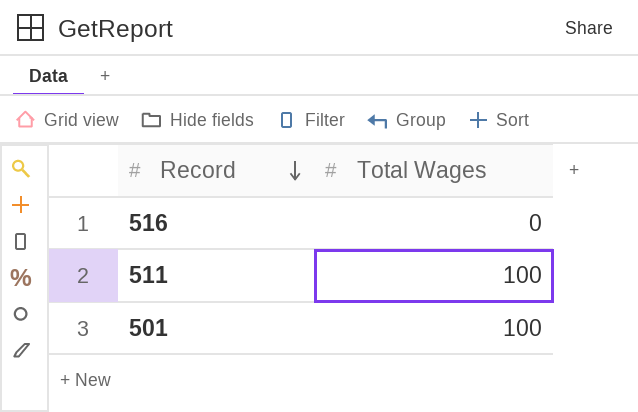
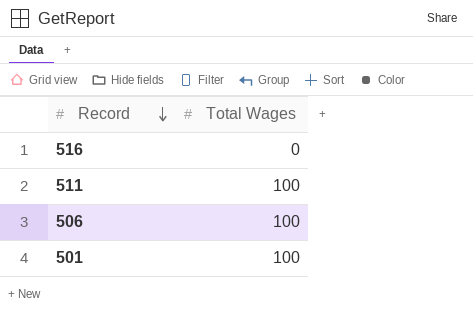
row 506: none -> 100

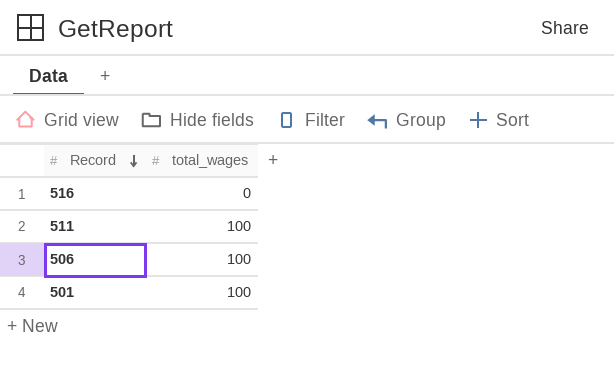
column name: Total Wages -> total_wages

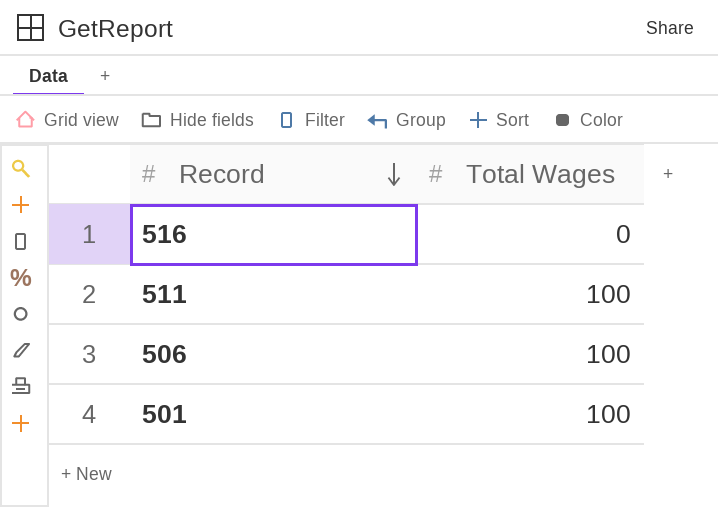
column name: total_wages -> Total Wages

